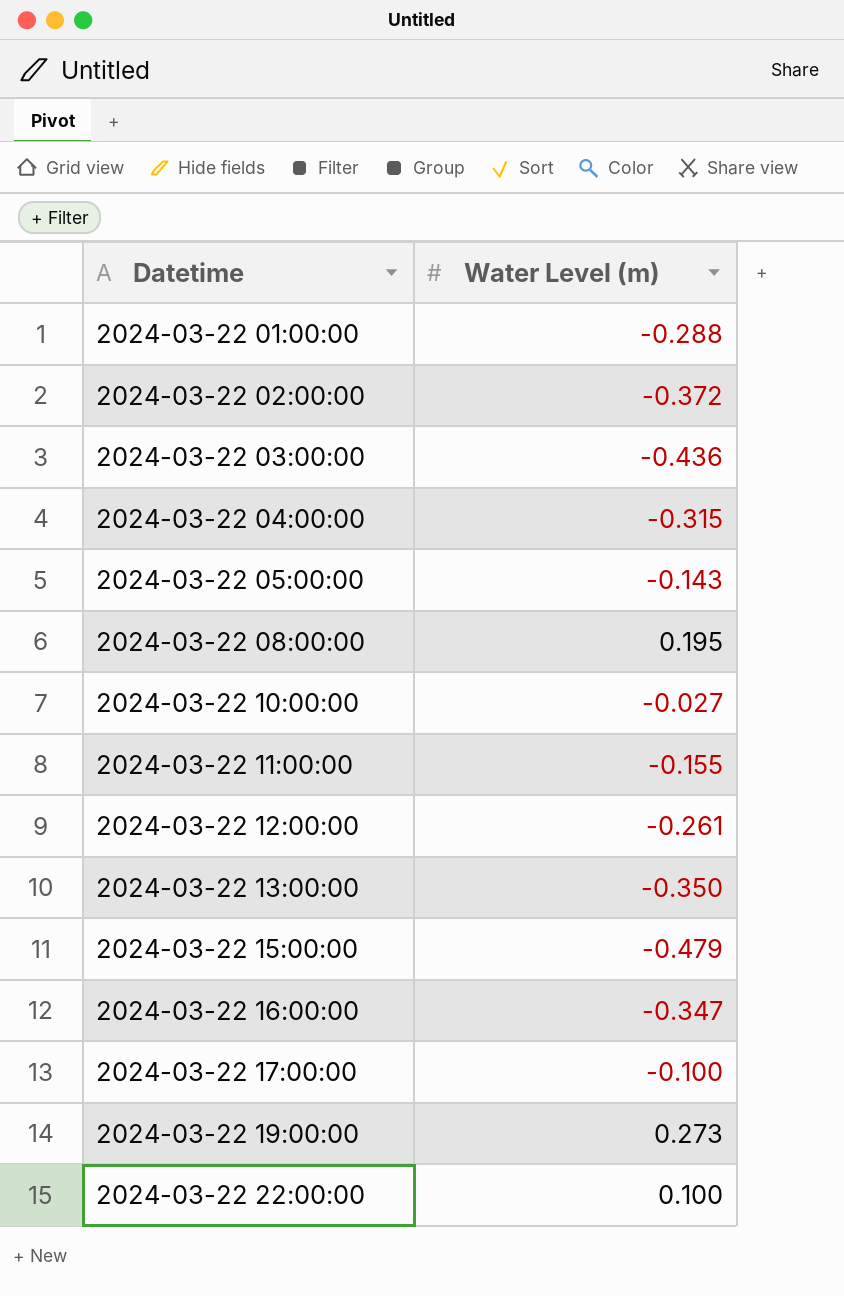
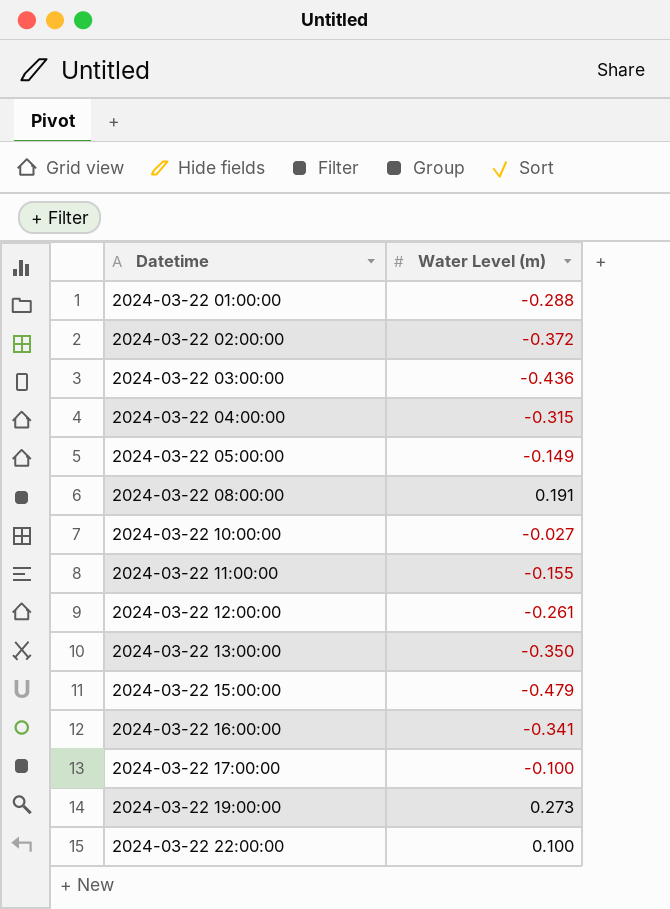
2024-03-22 05:00:00 | Water Level (m): -0.143 -> -0.149
2024-03-22 08:00:00 | Water Level (m): 0.195 -> 0.191
2024-03-22 16:00:00 | Water Level (m): -0.347 -> -0.341

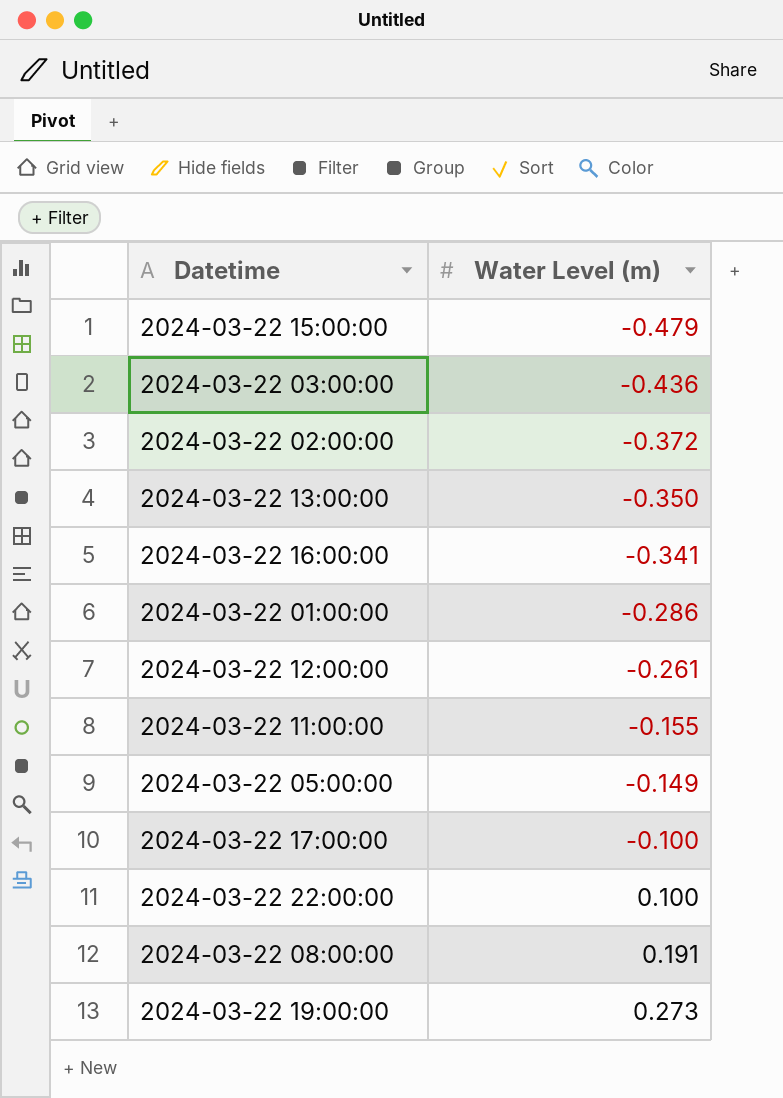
row order: Datetime ascending -> Water Level (m) ascending
row 2024-03-22 04:00:00: -0.315 -> none
row 2024-03-22 10:00:00: -0.027 -> none
2024-03-22 01:00:00 | Water Level (m): -0.288 -> -0.286

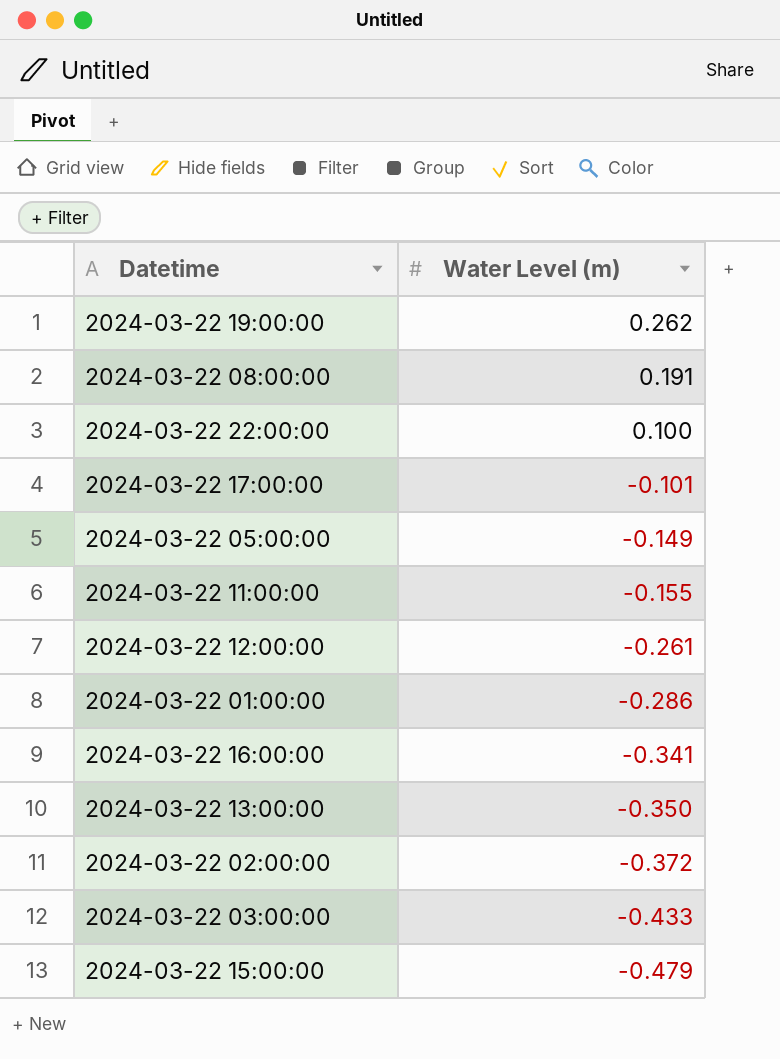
row order: Water Level (m) ascending -> Water Level (m) descending
2024-03-22 19:00:00 | Water Level (m): 0.273 -> 0.262
2024-03-22 17:00:00 | Water Level (m): -0.100 -> -0.101
2024-03-22 03:00:00 | Water Level (m): -0.436 -> -0.433

